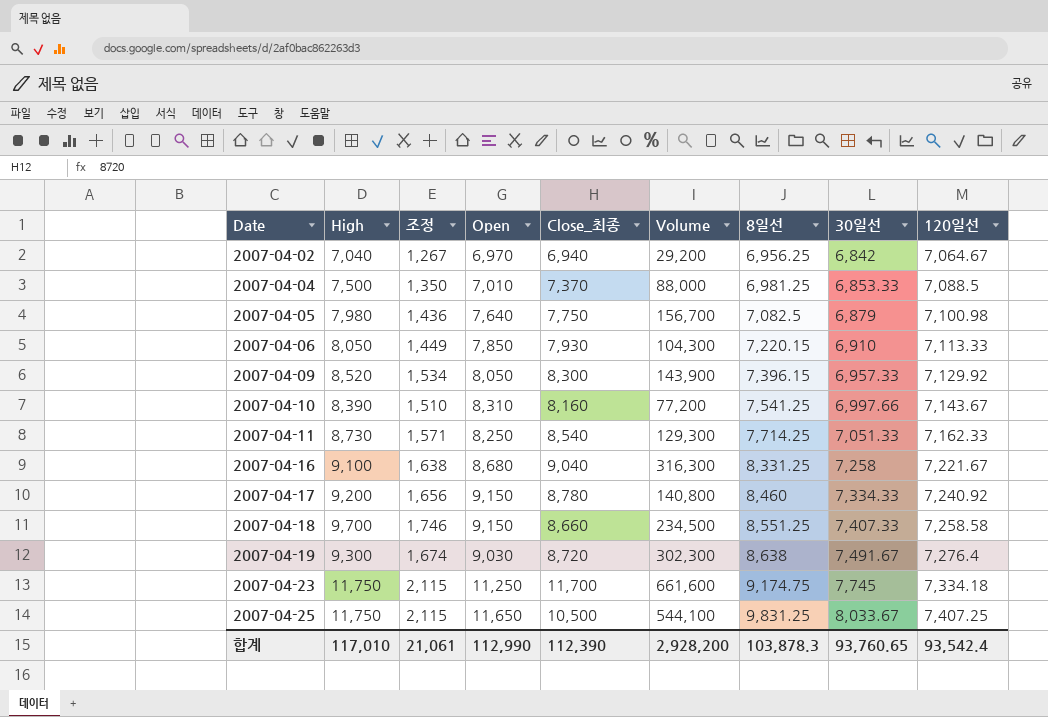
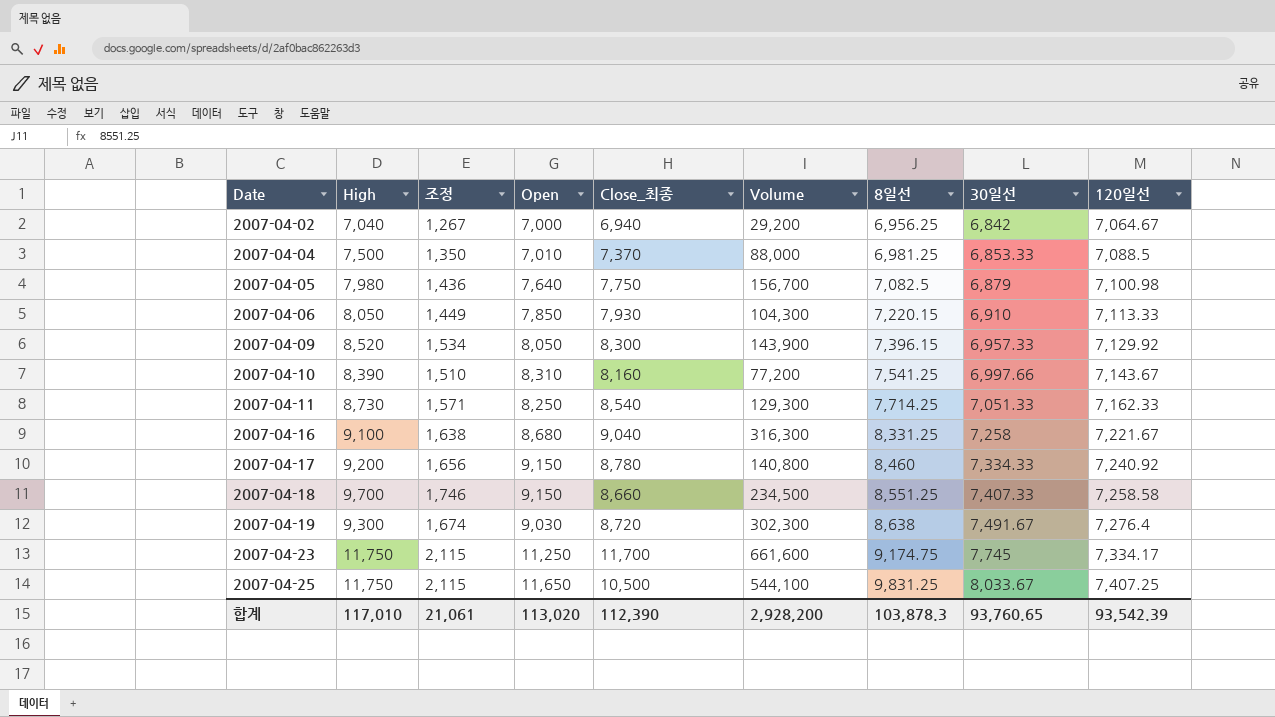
2007-04-02 | Open: 6,970 -> 7,000
2007-04-23 | 120일선: 7,334.18 -> 7,334.17
합계 | Open: 112,990 -> 113,020
합계 | 120일선: 93,542.4 -> 93,542.39

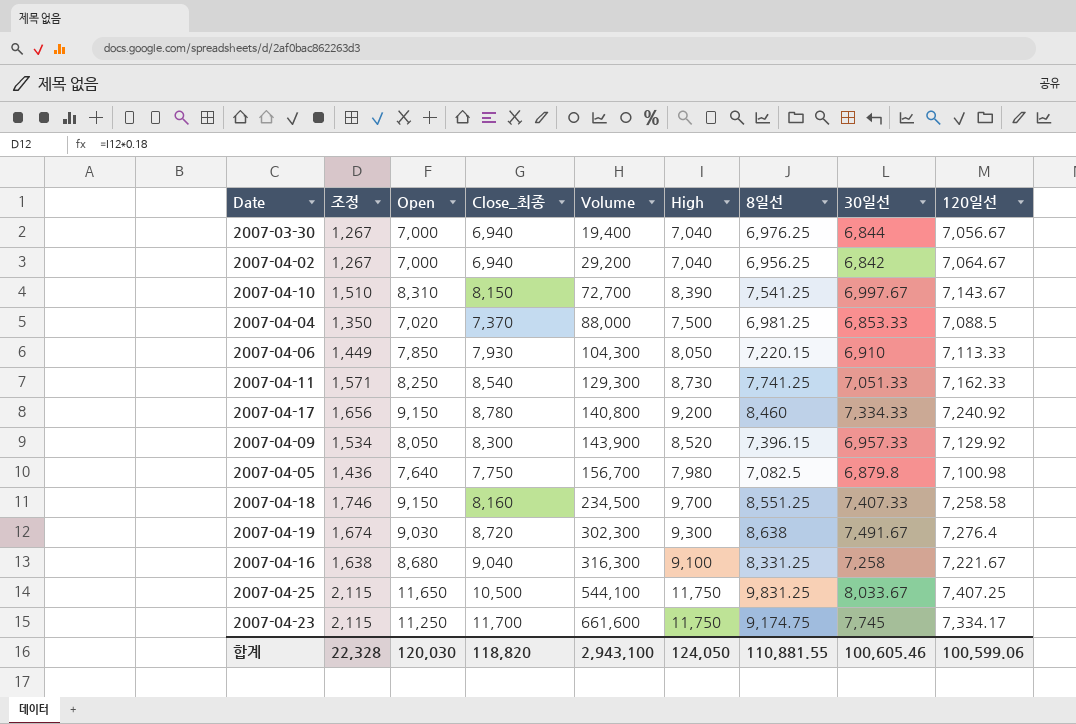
row order: Date ascending -> Volume ascending
column High | position: 2 -> 6
row 2007-03-30: none -> 1,267 | 7,000 | 6,940 | 19,400 | 7,040 | 6,976.25 | 6,844 | 7,056.67
2007-04-10 | Close_최종: 8,160 -> 8,150
2007-04-10 | Volume: 77,200 -> 72,700
2007-04-10 | 30일선: 6,997.66 -> 6,997.67
2007-04-04 | Open: 7,010 -> 7,020
2007-04-11 | 8일선: 7,714.25 -> 7,741.25
2007-04-05 | 30일선: 6,879 -> 6,879.8
2007-04-18 | Close_최종: 8,660 -> 8,160
합계 | 조정: 21,061 -> 22,328
합계 | Open: 113,020 -> 120,030
합계 | Close_최종: 112,390 -> 118,820
합계 | Volume: 2,928,200 -> 2,943,100
합계 | High: 117,010 -> 124,050
합계 | 8일선: 103,878.3 -> 110,881.55
합계 | 30일선: 93,760.65 -> 100,605.46
합계 | 120일선: 93,542.39 -> 100,599.06

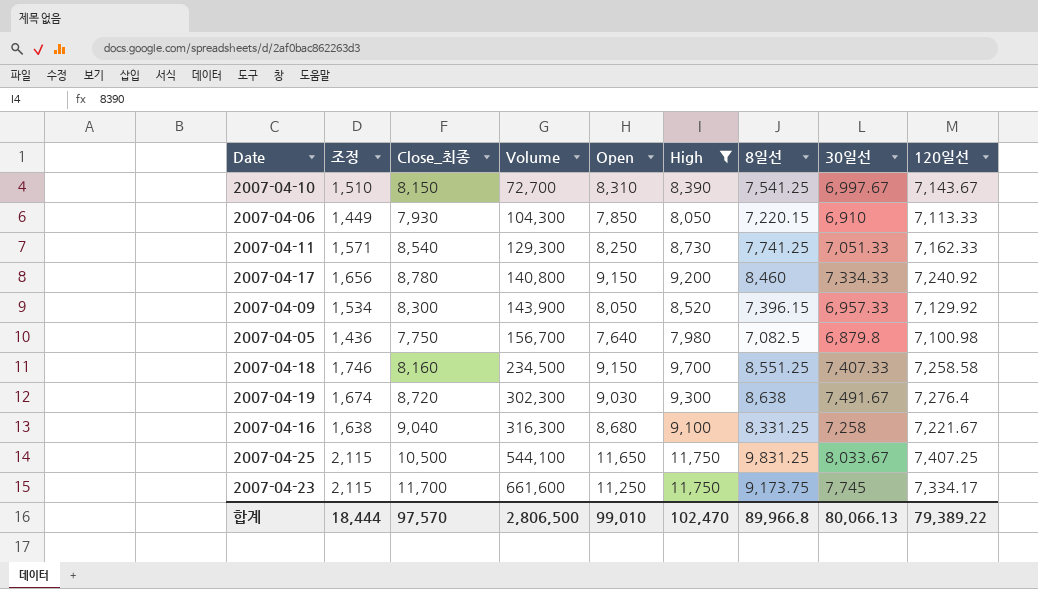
filter: none -> High >= 7,980
column Open | position: 3 -> 5
2007-04-23 | 8일선: 9,174.75 -> 9,173.75
합계 | 조정: 22,328 -> 18,444
합계 | Close_최종: 118,820 -> 97,570
합계 | Volume: 2,943,100 -> 2,806,500
합계 | Open: 120,030 -> 99,010
합계 | High: 124,050 -> 102,470
합계 | 8일선: 110,881.55 -> 89,966.8
합계 | 30일선: 100,605.46 -> 80,066.13
합계 | 120일선: 100,599.06 -> 79,389.22

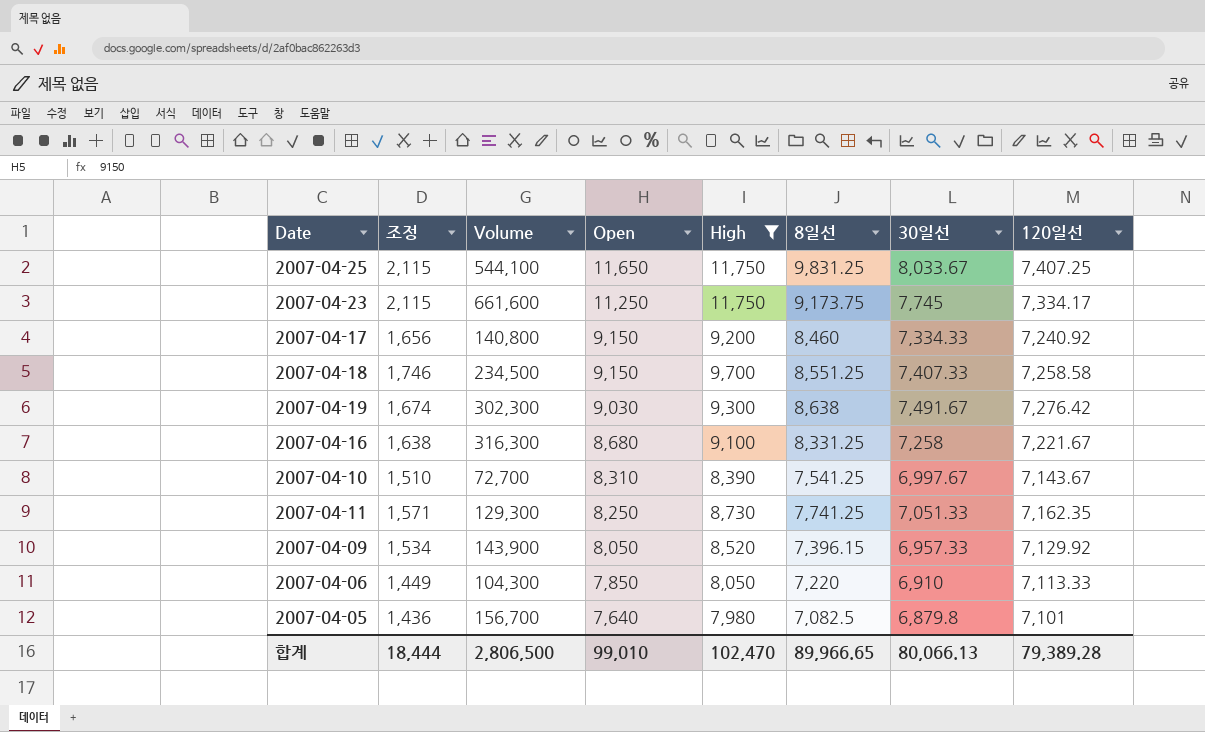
row order: Volume ascending -> Open descending
column Close_최종 | position: 3 -> none
2007-04-19 | 120일선: 7,276.4 -> 7,276.42
2007-04-11 | 120일선: 7,162.33 -> 7,162.35
2007-04-06 | 8일선: 7,220.15 -> 7,220
2007-04-05 | 120일선: 7,100.98 -> 7,101
합계 | 8일선: 89,966.8 -> 89,966.65
합계 | 120일선: 79,389.22 -> 79,389.28

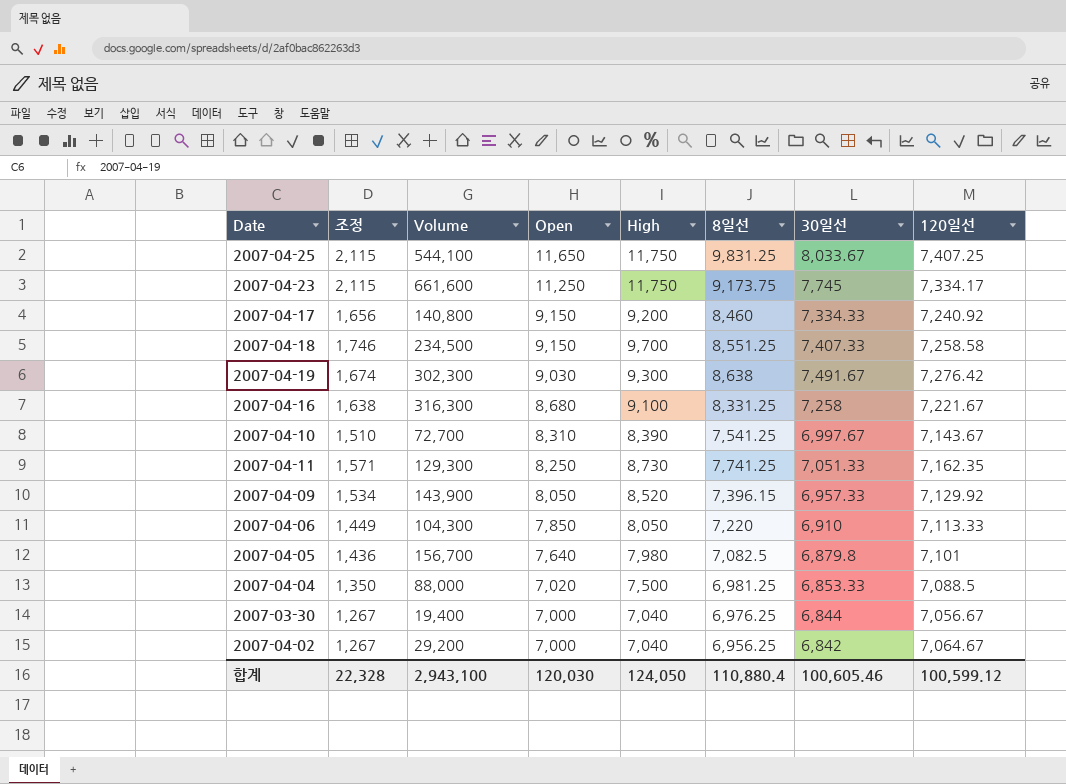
filter: High >= 7,980 -> none
합계 | 조정: 18,444 -> 22,328
합계 | Volume: 2,806,500 -> 2,943,100
합계 | Open: 99,010 -> 120,030
합계 | High: 102,470 -> 124,050
합계 | 8일선: 89,966.65 -> 110,880.4
합계 | 30일선: 80,066.13 -> 100,605.46
합계 | 120일선: 79,389.28 -> 100,599.12

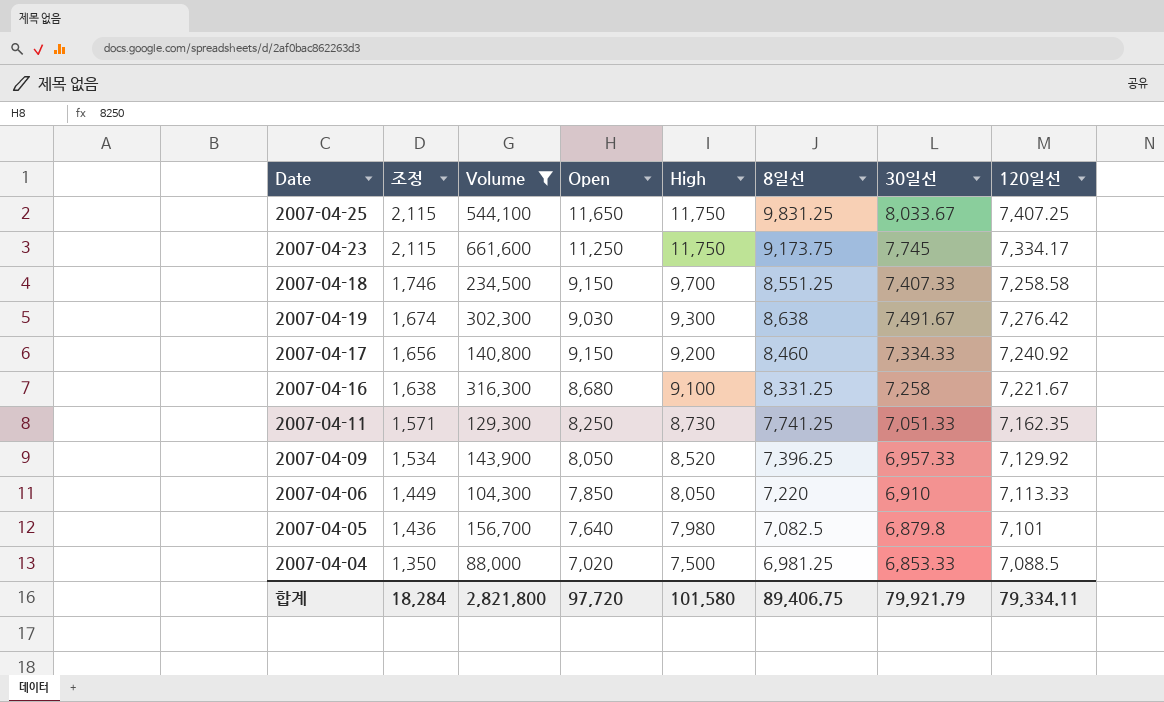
filter: none -> Volume >= 88,000
row order: Open descending -> 조정 descending
2007-04-09 | 8일선: 7,396.15 -> 7,396.25
합계 | 조정: 22,328 -> 18,284
합계 | Volume: 2,943,100 -> 2,821,800
합계 | Open: 120,030 -> 97,720
합계 | High: 124,050 -> 101,580
합계 | 8일선: 110,880.4 -> 89,406.75
합계 | 30일선: 100,605.46 -> 79,921.79
합계 | 120일선: 100,599.12 -> 79,334.11

